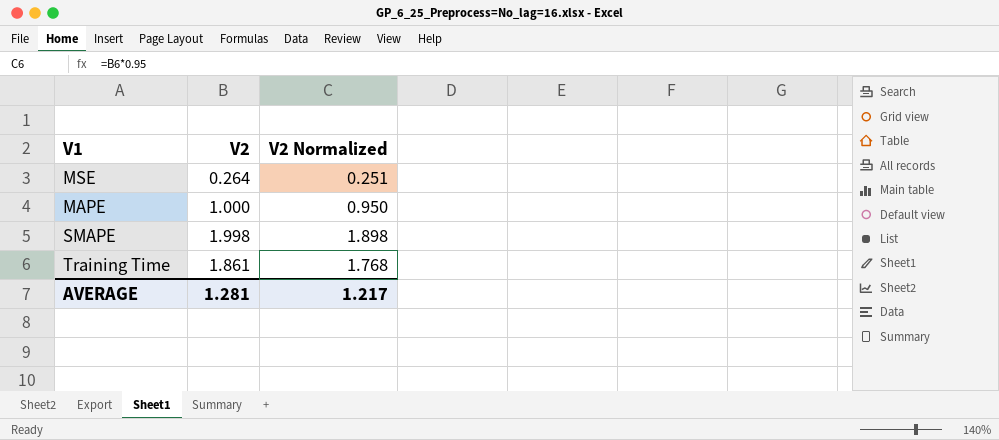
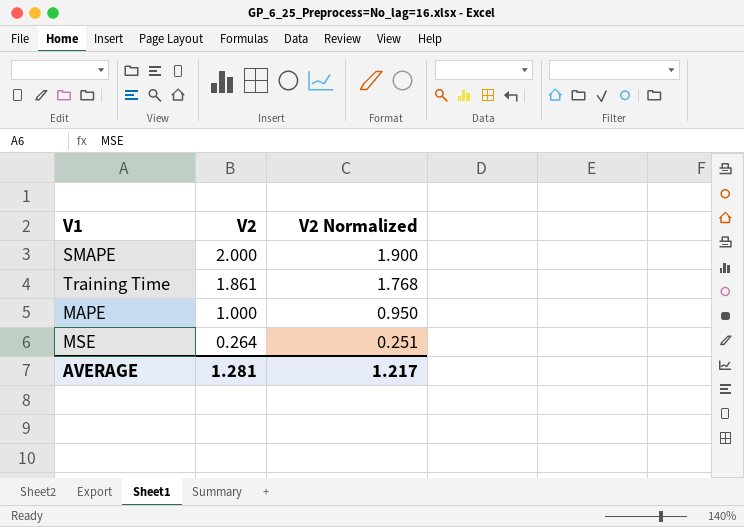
row order: none -> V2 descending
SMAPE | V2: 1.998 -> 2.000
SMAPE | V2 Normalized: 1.898 -> 1.900

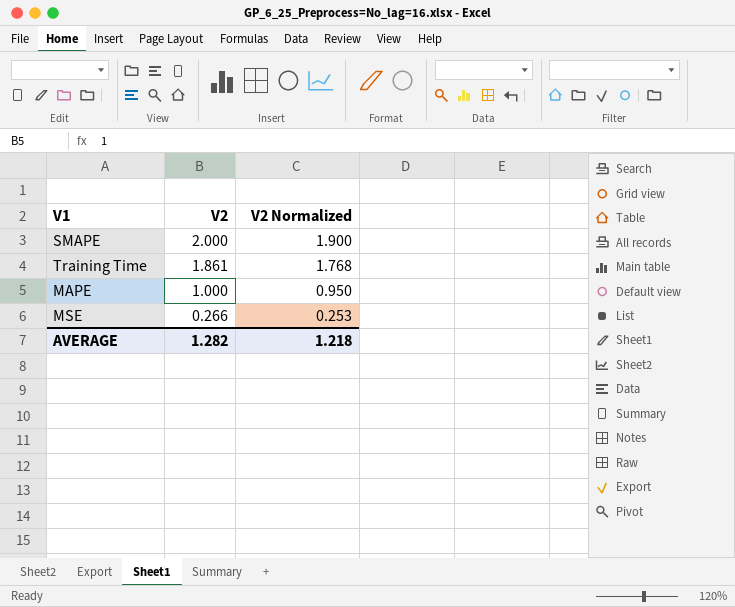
MSE | V2: 0.264 -> 0.266
MSE | V2 Normalized: 0.251 -> 0.253
AVERAGE | V2: 1.281 -> 1.282
AVERAGE | V2 Normalized: 1.217 -> 1.218

